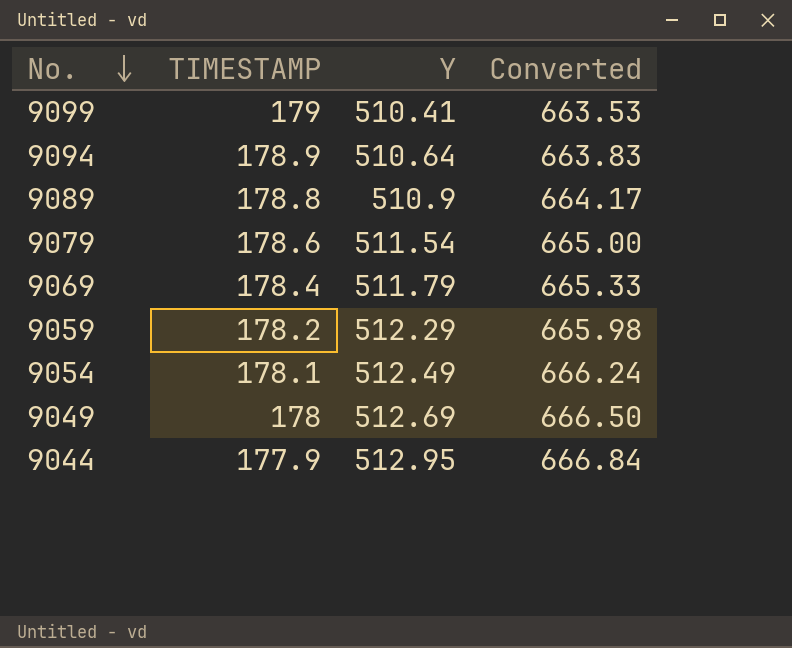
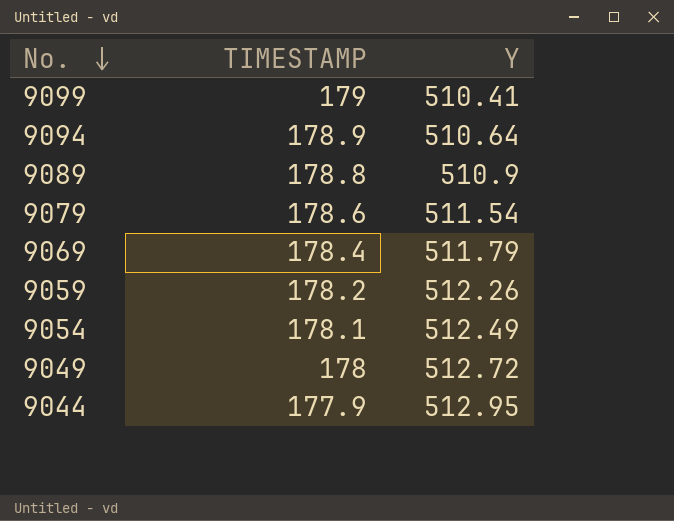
column Converted | formula: [Y] * 1.3 -> none
9059 | Y: 512.29 -> 512.26
9049 | Y: 512.69 -> 512.72

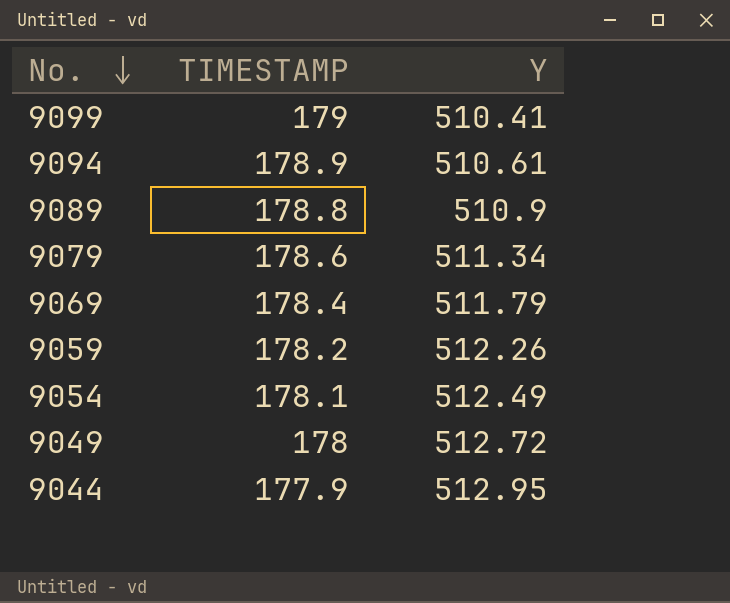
9094 | Y: 510.64 -> 510.61
9079 | Y: 511.54 -> 511.34

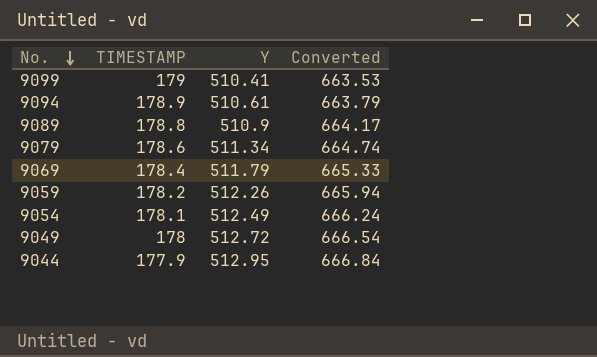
column Converted | formula: none -> [Y] * 1.3

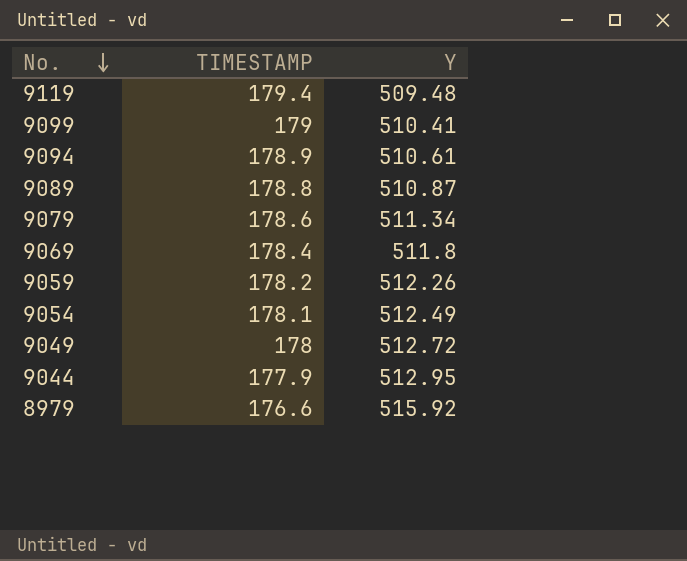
column Converted | formula: [Y] * 1.3 -> none
row 9119: none -> 179.4 | 509.48
9089 | Y: 510.9 -> 510.87
9069 | Y: 511.79 -> 511.8
row 8979: none -> 176.6 | 515.92

